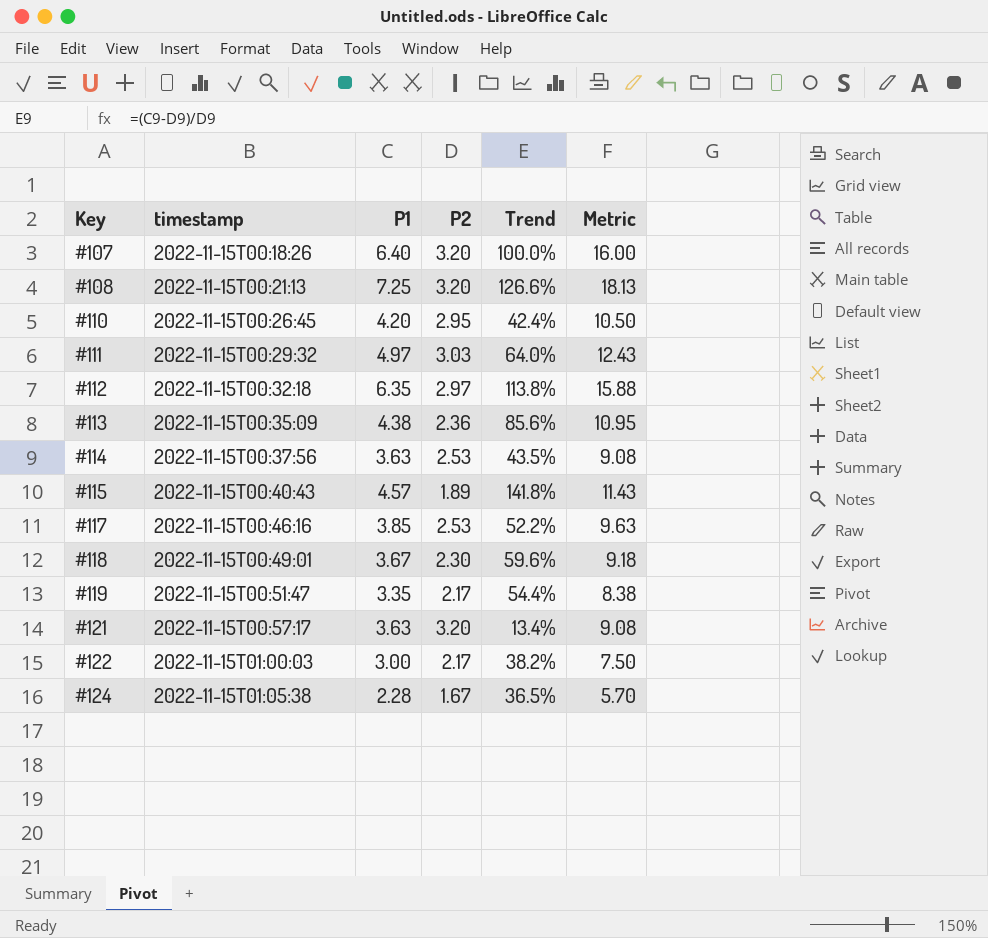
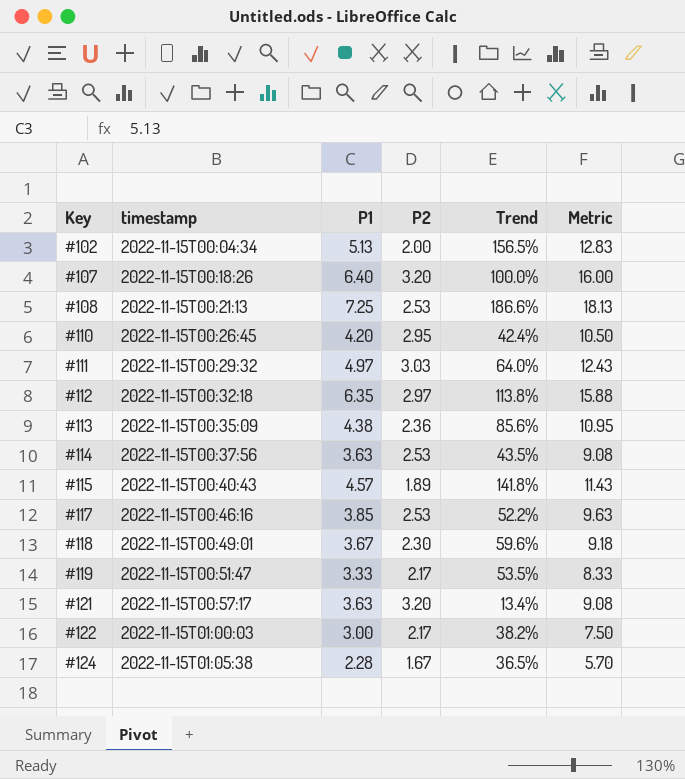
row #102: none -> 2022-11-15T00:04:34 | 5.13 | 2.00 | 156.5% | 12.83
#108 | P2: 3.20 -> 2.53
#108 | Trend: 126.6% -> 186.6%
#119 | P1: 3.35 -> 3.33
#119 | Trend: 54.4% -> 53.5%
#119 | Metric: 8.38 -> 8.33

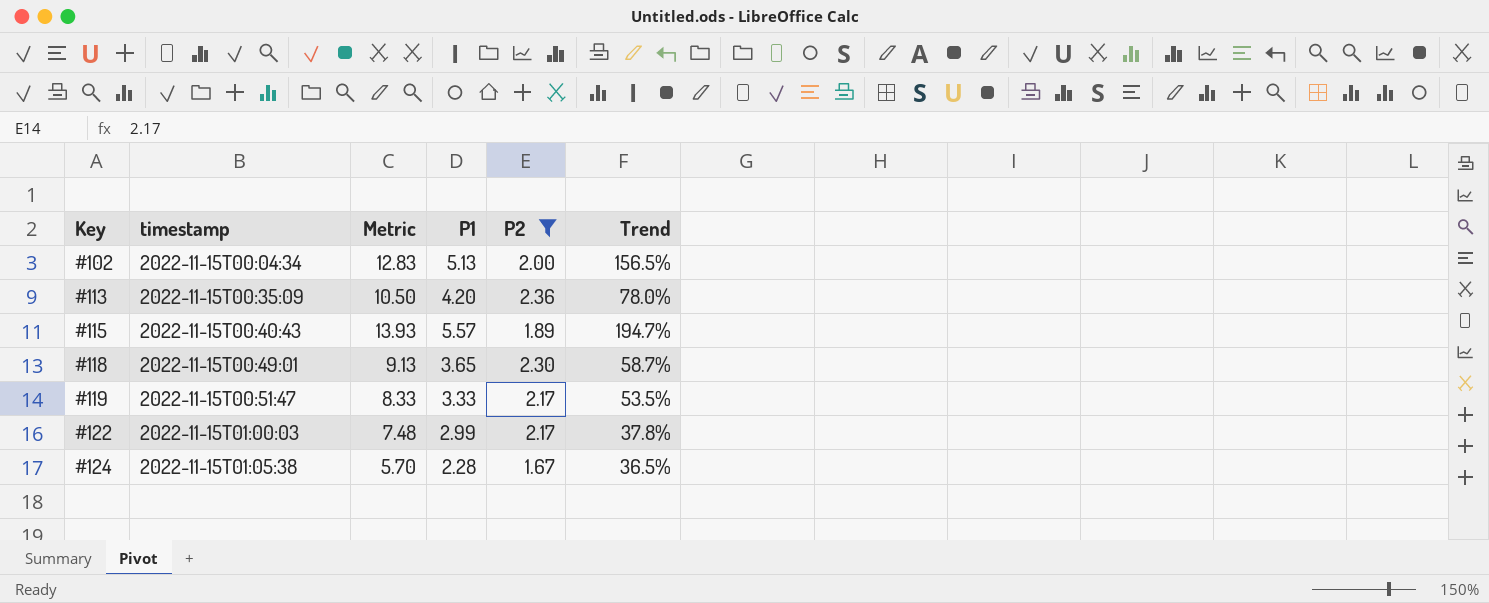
filter: none -> P2 <= 2.36
column Metric | position: 6 -> 3
#113 | Metric: 10.95 -> 10.50
#113 | P1: 4.38 -> 4.20
#113 | Trend: 85.6% -> 78.0%
#115 | Metric: 11.43 -> 13.93
#115 | P1: 4.57 -> 5.57
#115 | Trend: 141.8% -> 194.7%
#118 | Metric: 9.18 -> 9.13
#118 | P1: 3.67 -> 3.65
#118 | Trend: 59.6% -> 58.7%
#122 | Metric: 7.50 -> 7.48
#122 | P1: 3.00 -> 2.99
#122 | Trend: 38.2% -> 37.8%

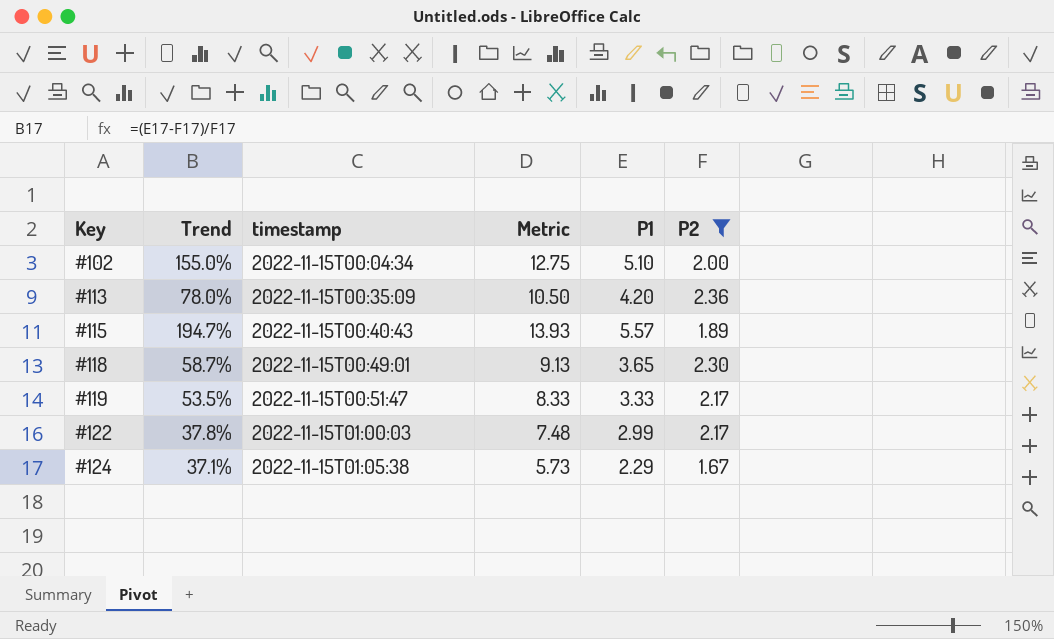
column Trend | position: 6 -> 2
#102 | Trend: 156.5% -> 155.0%
#102 | Metric: 12.83 -> 12.75
#102 | P1: 5.13 -> 5.10
#124 | Trend: 36.5% -> 37.1%
#124 | Metric: 5.70 -> 5.73
#124 | P1: 2.28 -> 2.29

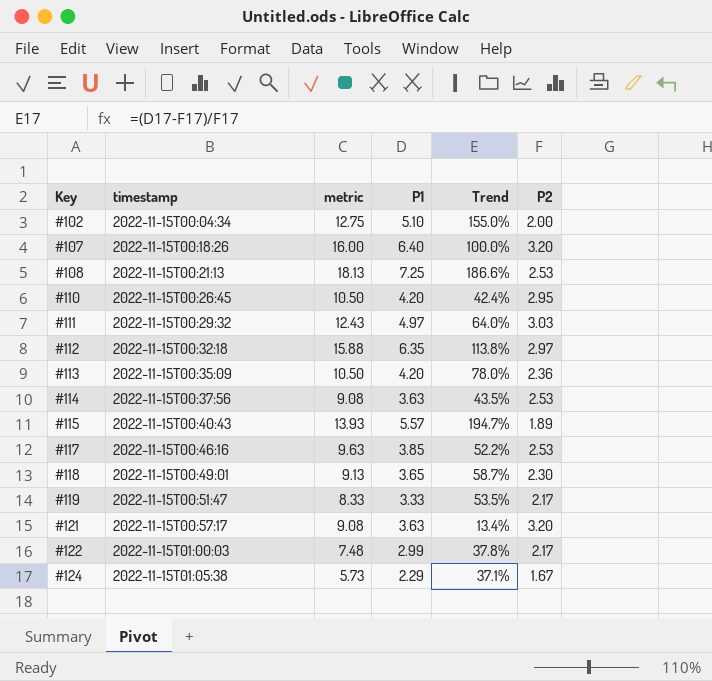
filter: P2 <= 2.36 -> none
column name: Metric -> metric
column Trend | position: 2 -> 5

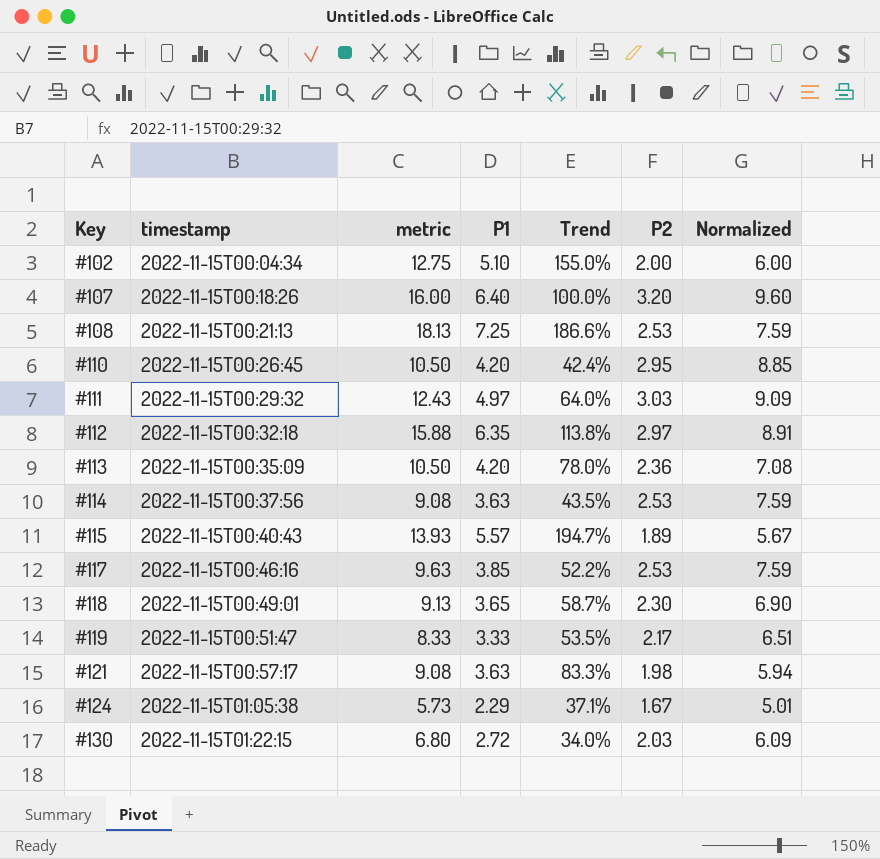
column Normalized | formula: none -> [P2] * 3
row #122: 2022-11-15T01:00:03 | 7.48 | 2.99 | 37.8% | 2.17 -> none
#121 | Trend: 13.4% -> 83.3%
#121 | P2: 3.20 -> 1.98
row #130: none -> 2022-11-15T01:22:15 | 6.80 | 2.72 | 34.0% | 2.03 | 6.09

